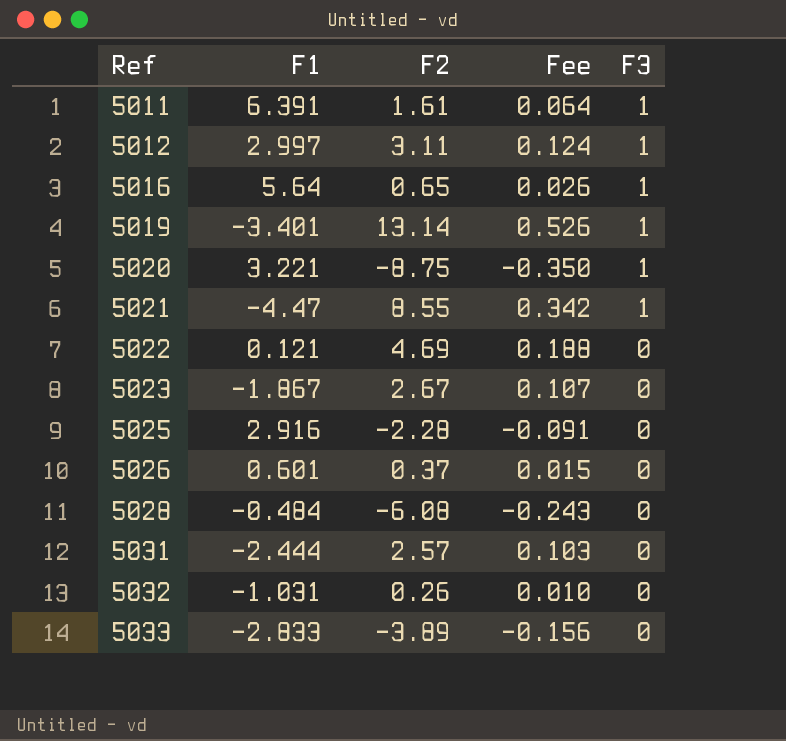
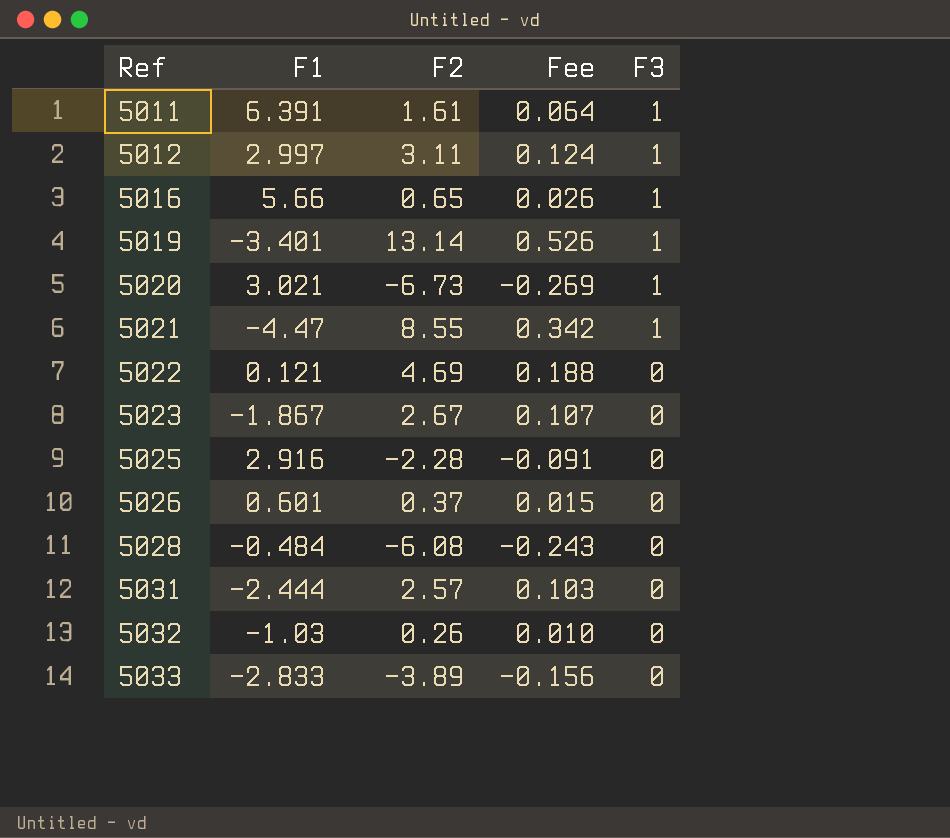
5016 | F1: 5.64 -> 5.66
5020 | F1: 3.221 -> 3.021
5020 | F2: -8.75 -> -6.73
5020 | Fee: -0.350 -> -0.269
5032 | F1: -1.031 -> -1.03

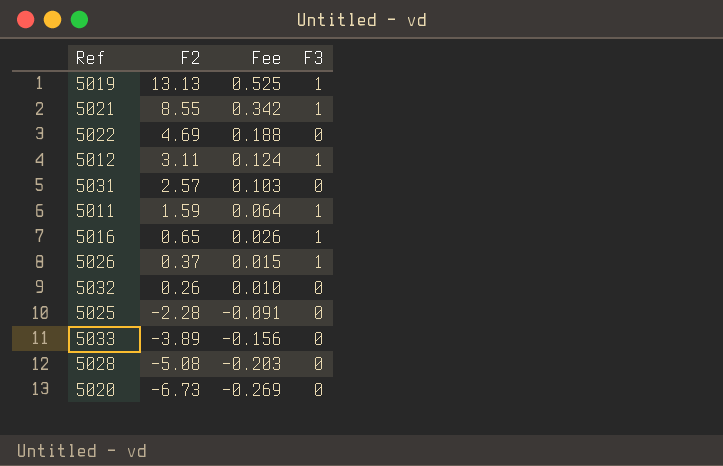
row order: Ref ascending -> F2 descending
column F1 | position: 2 -> none
row 5023: -1.867 | 2.67 | 0.107 | 0 -> none
5019 | F2: 13.14 -> 13.13
5019 | Fee: 0.526 -> 0.525
5011 | F2: 1.61 -> 1.59
5026 | F3: 0 -> 1
5028 | F2: -6.08 -> -5.08
5028 | Fee: -0.243 -> -0.203
5020 | F3: 1 -> 0

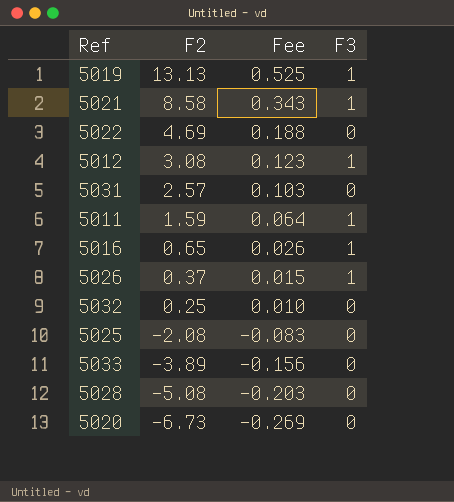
5021 | F2: 8.55 -> 8.58
5021 | Fee: 0.342 -> 0.343
5012 | F2: 3.11 -> 3.08
5012 | Fee: 0.124 -> 0.123
5032 | F2: 0.26 -> 0.25
5025 | F2: -2.28 -> -2.08
5025 | Fee: -0.091 -> -0.083

